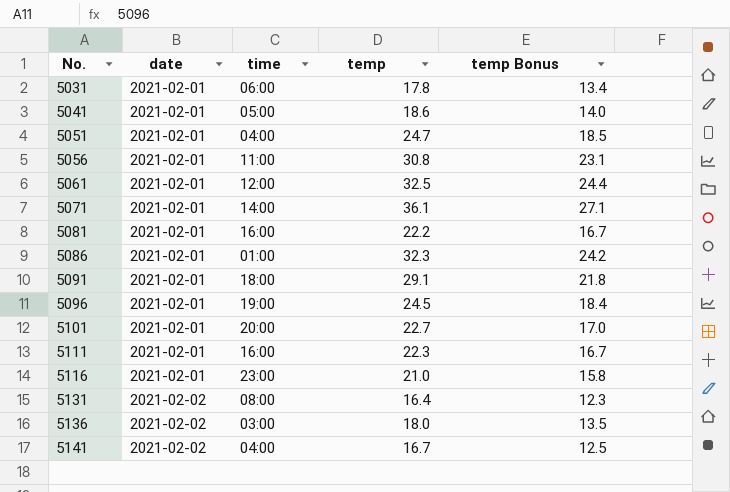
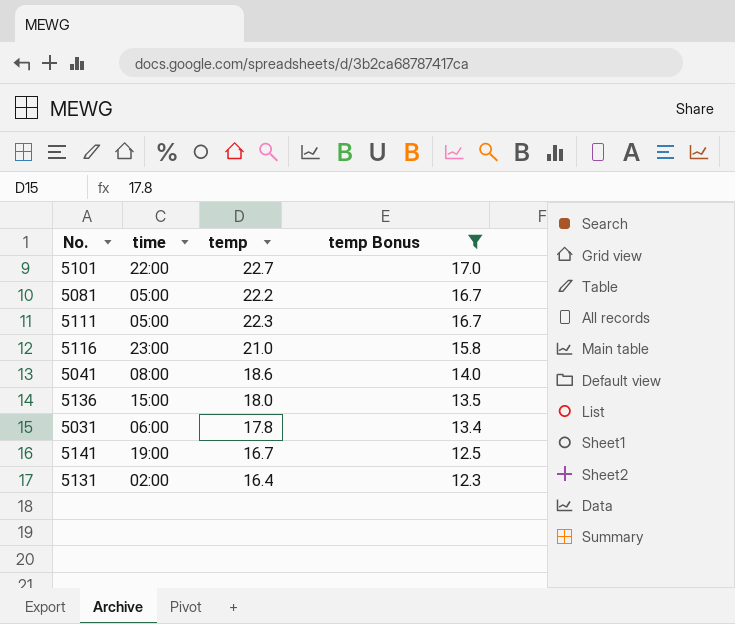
filter: none -> temp Bonus <= 17.0
row order: No. ascending -> temp Bonus descending
column date | position: 2 -> none
5101 | time: 20:00 -> 22:00
5081 | time: 16:00 -> 05:00
5111 | time: 16:00 -> 05:00
5041 | time: 05:00 -> 08:00
5136 | time: 03:00 -> 15:00
5141 | time: 04:00 -> 19:00
5131 | time: 08:00 -> 02:00

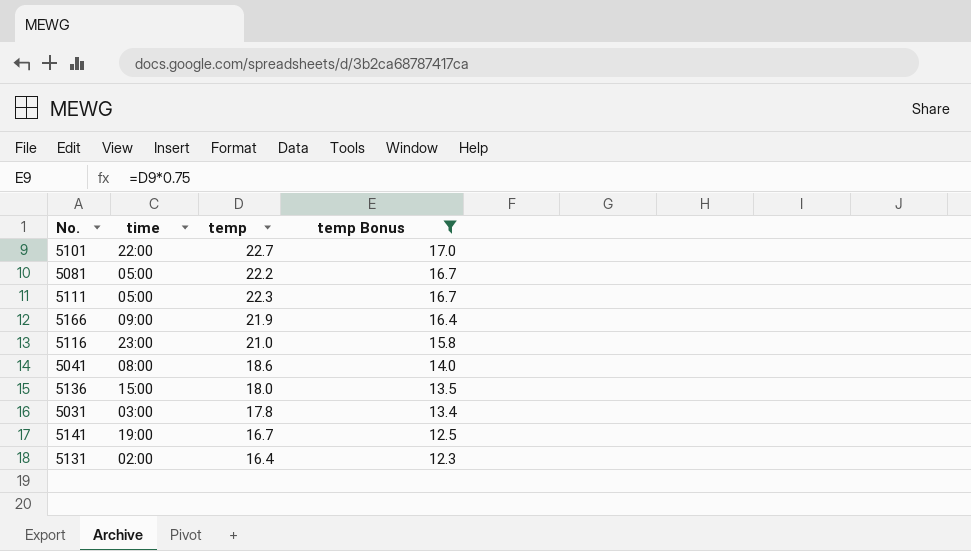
row 5166: none -> 09:00 | 21.9 | 16.4
5031 | time: 06:00 -> 03:00

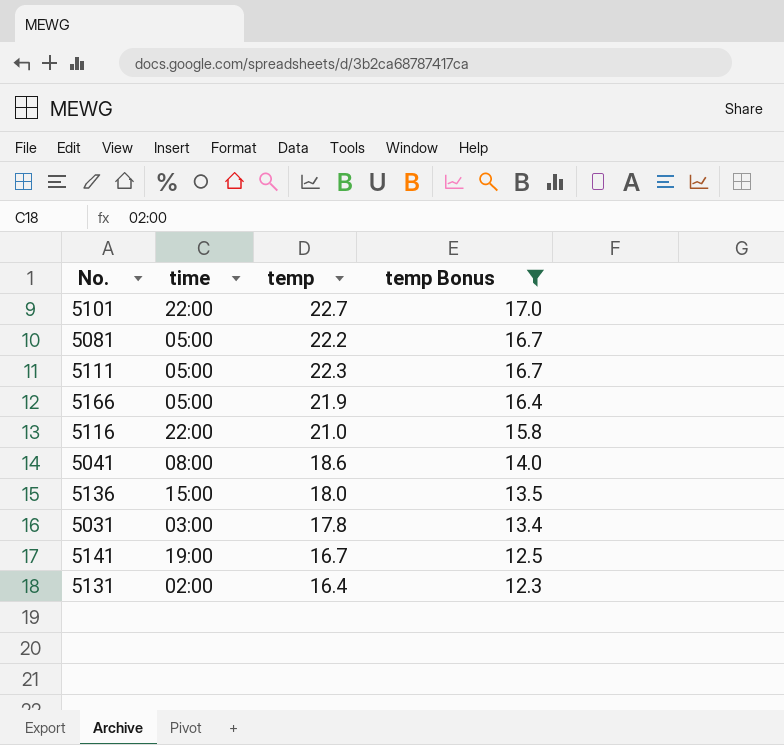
5166 | time: 09:00 -> 05:00
5116 | time: 23:00 -> 22:00

